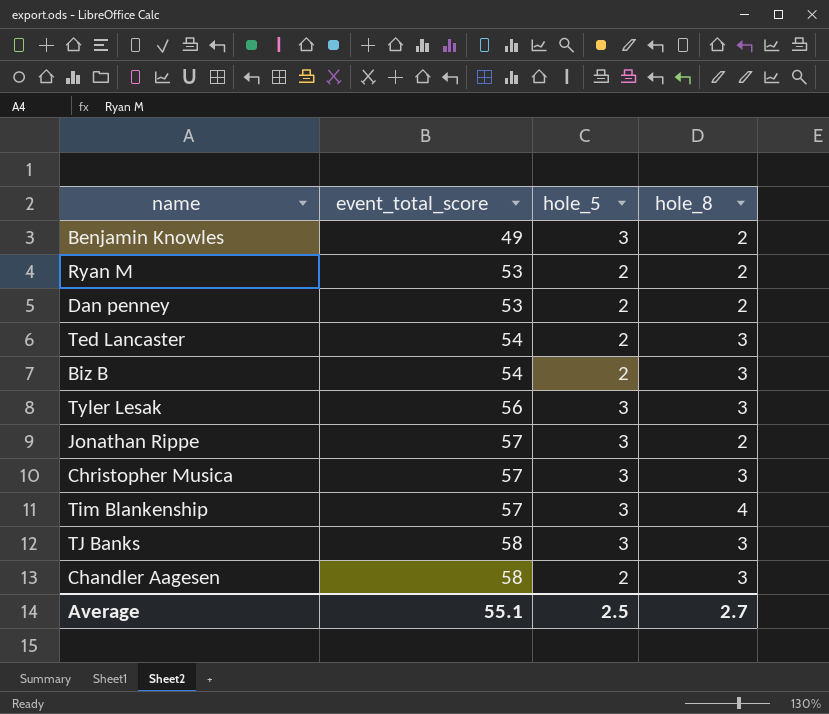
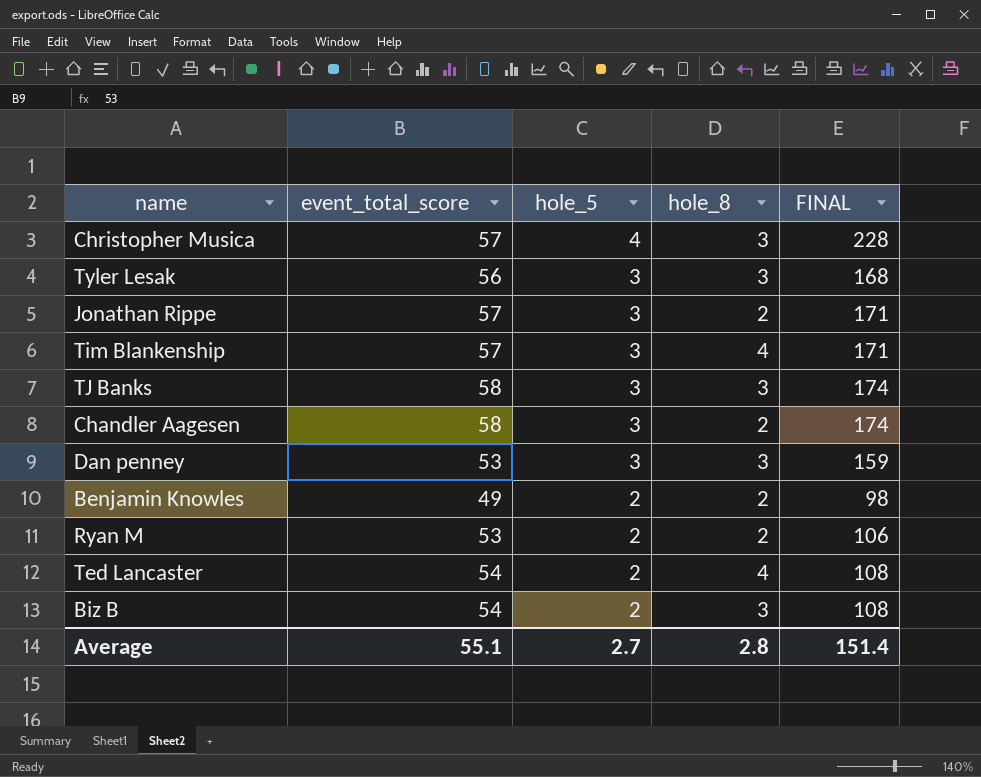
row order: event_total_score ascending -> hole_5 descending
column FINAL | formula: none -> [event_total_score] * [hole_5]
Christopher Musica | hole_5: 3 -> 4
Chandler Aagesen | hole_5: 2 -> 3
Chandler Aagesen | hole_8: 3 -> 2
Dan penney | hole_5: 2 -> 3
Dan penney | hole_8: 2 -> 3
Benjamin Knowles | hole_5: 3 -> 2
Ted Lancaster | hole_8: 3 -> 4
Average | hole_5: 2.5 -> 2.7
Average | hole_8: 2.7 -> 2.8

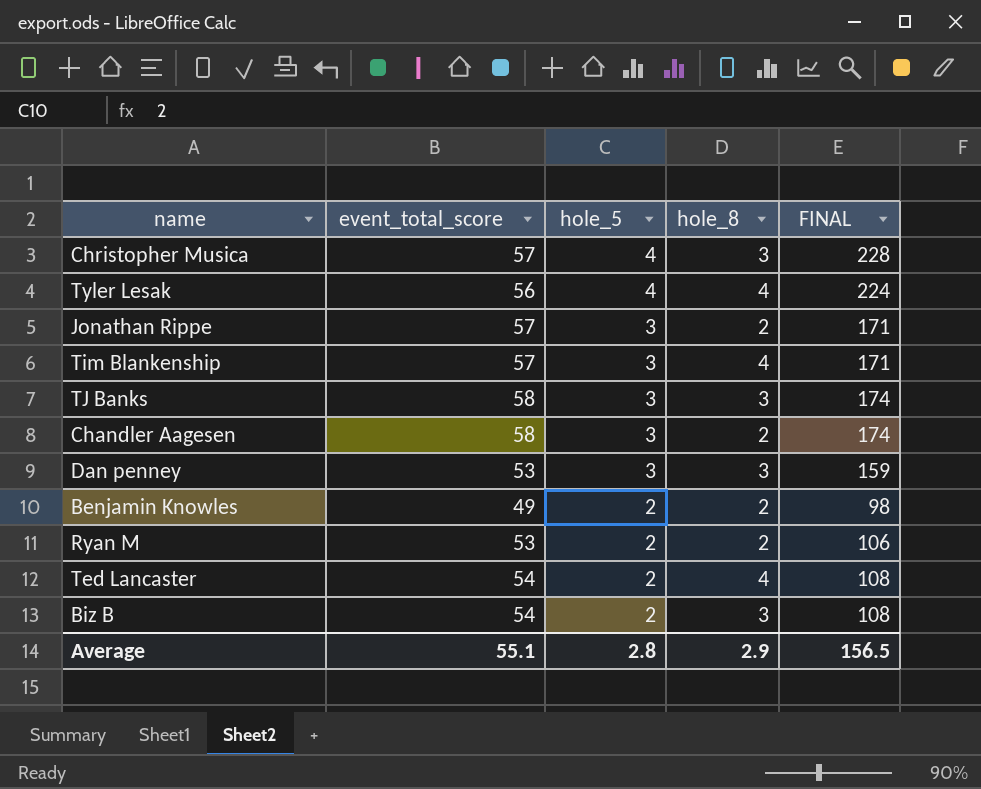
Tyler Lesak | hole_5: 3 -> 4
Tyler Lesak | hole_8: 3 -> 4
Tyler Lesak | FINAL: 168 -> 224
Average | hole_5: 2.7 -> 2.8
Average | hole_8: 2.8 -> 2.9
Average | FINAL: 151.4 -> 156.5

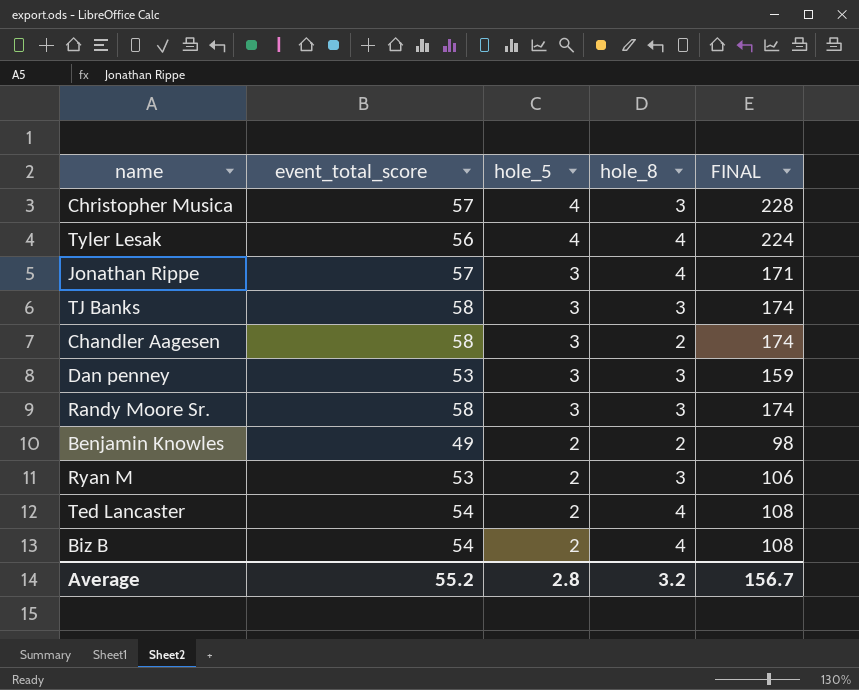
row Tim Blankenship: 57 | 3 | 4 | 171 -> none
Jonathan Rippe | hole_8: 2 -> 4
row Randy Moore Sr.: none -> 58 | 3 | 3 | 174
Ryan M | hole_8: 2 -> 3
Biz B | hole_8: 3 -> 4
Average | event_total_score: 55.1 -> 55.2
Average | hole_8: 2.9 -> 3.2
Average | FINAL: 156.5 -> 156.7

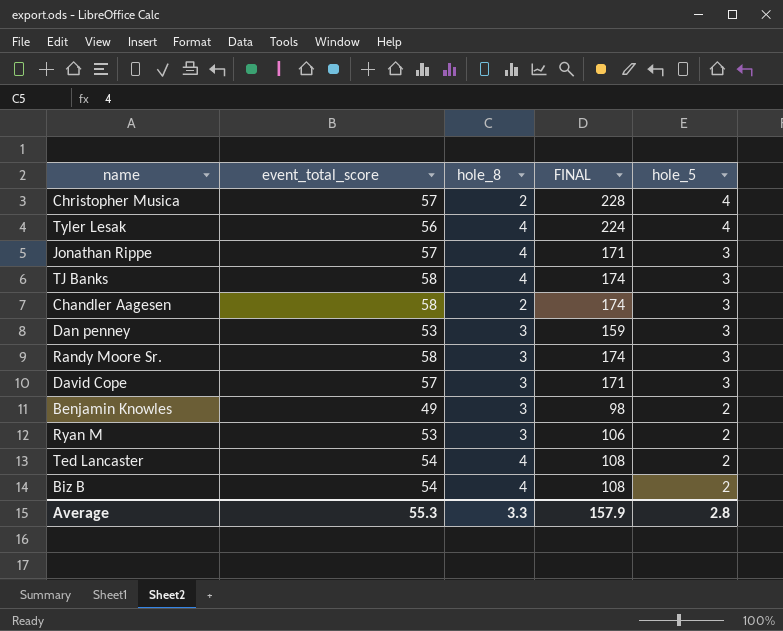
column hole_5 | position: 3 -> 5
Christopher Musica | hole_8: 3 -> 2
TJ Banks | hole_8: 3 -> 4
row David Cope: none -> 57 | 3 | 171 | 3
Benjamin Knowles | hole_8: 2 -> 3
Average | event_total_score: 55.2 -> 55.3
Average | hole_8: 3.2 -> 3.3
Average | FINAL: 156.7 -> 157.9

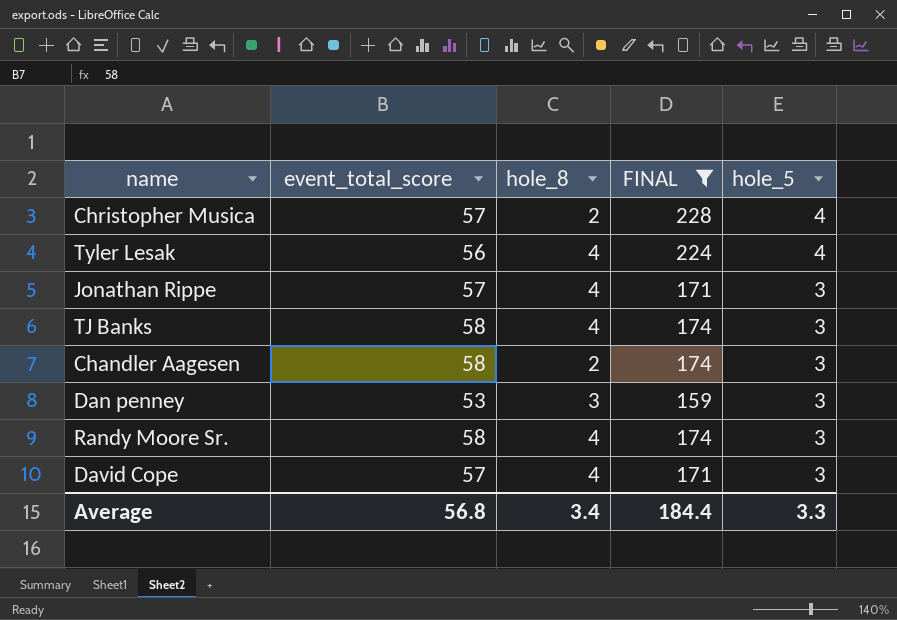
filter: none -> FINAL >= 159
Randy Moore Sr. | hole_8: 3 -> 4
David Cope | hole_8: 3 -> 4
Average | event_total_score: 55.3 -> 56.8
Average | hole_8: 3.3 -> 3.4
Average | FINAL: 157.9 -> 184.4
Average | hole_5: 2.8 -> 3.3

